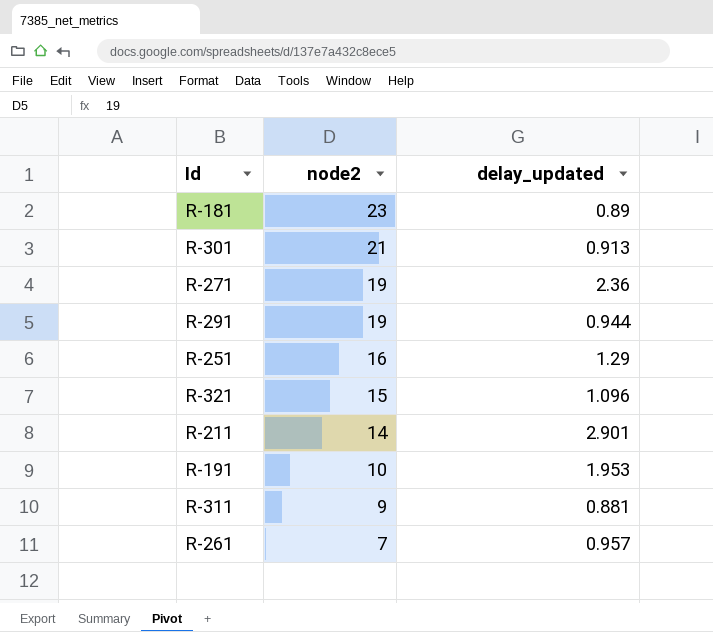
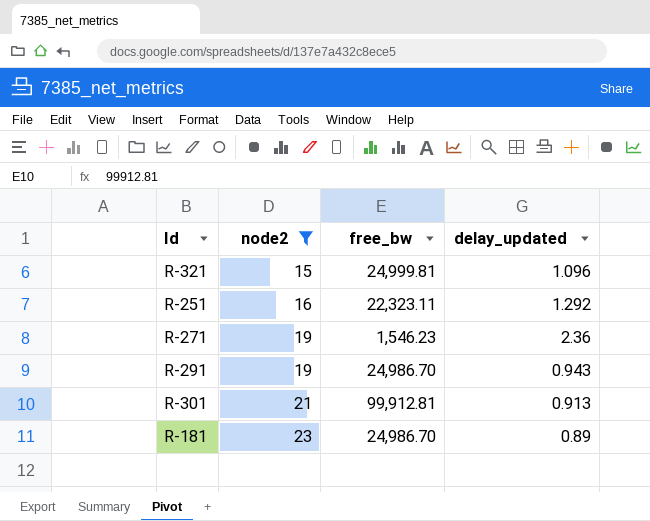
filter: none -> node2 >= 15
row order: node2 descending -> node2 ascending
column free_bw | position: none -> 3
R-251 | delay_updated: 1.29 -> 1.292
R-291 | delay_updated: 0.944 -> 0.943

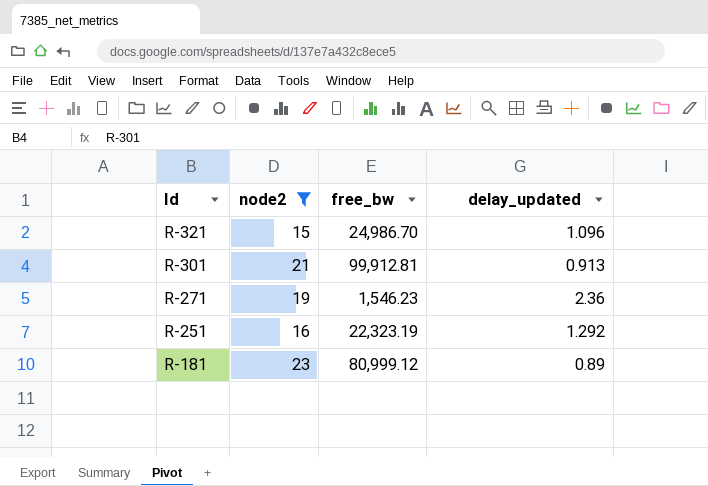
row order: node2 ascending -> Id descending
row R-291: 19 | 24,986.70 | 0.943 -> none
R-321 | free_bw: 24,999.81 -> 24,986.70
R-251 | free_bw: 22,323.11 -> 22,323.19
R-181 | free_bw: 24,986.70 -> 80,999.12

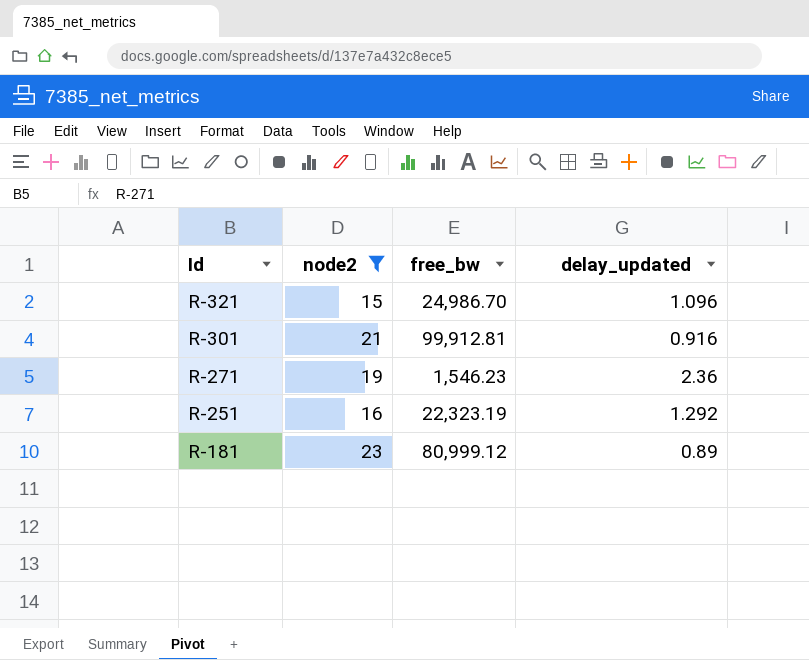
R-301 | delay_updated: 0.913 -> 0.916

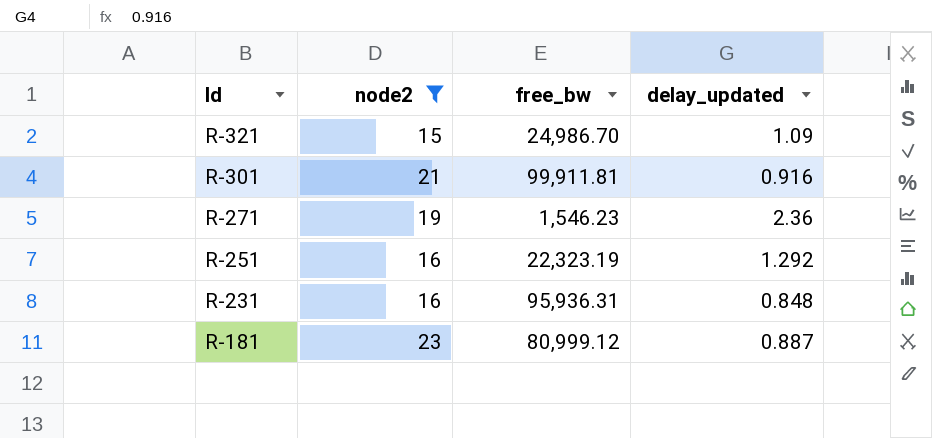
R-321 | delay_updated: 1.096 -> 1.09
R-301 | free_bw: 99,912.81 -> 99,911.81
row R-231: none -> 16 | 95,936.31 | 0.848
R-181 | delay_updated: 0.89 -> 0.887

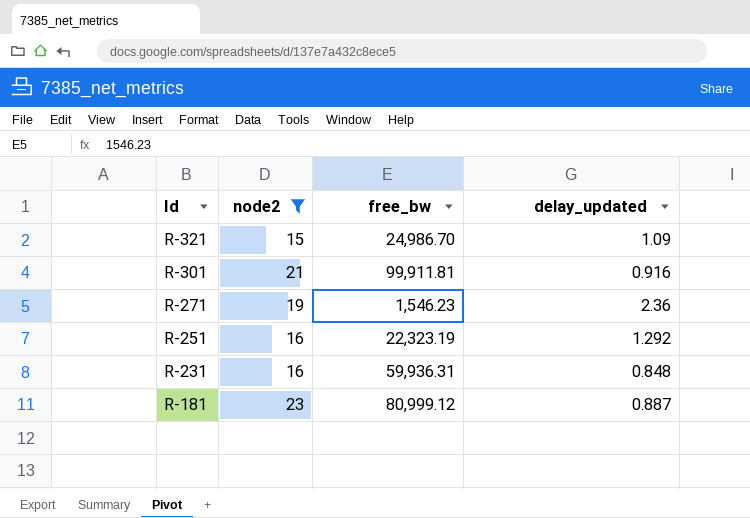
R-231 | free_bw: 95,936.31 -> 59,936.31

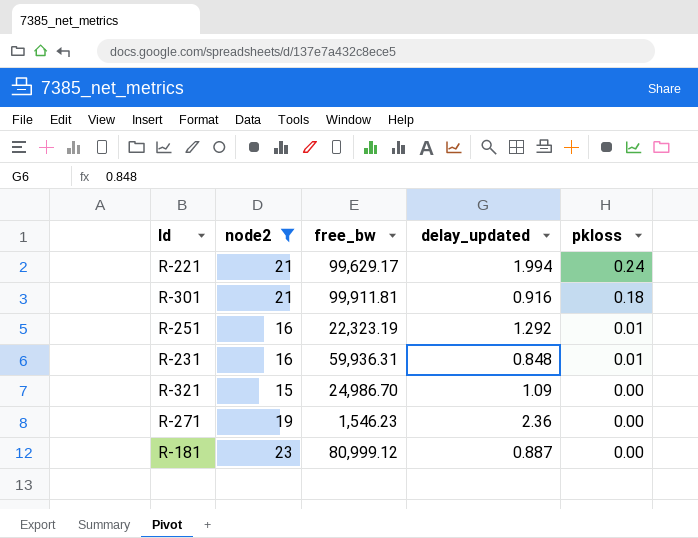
row order: Id descending -> pkloss descending
column pkloss | position: none -> 5
row R-221: none -> 21 | 99,629.17 | 1.994 | 0.24

